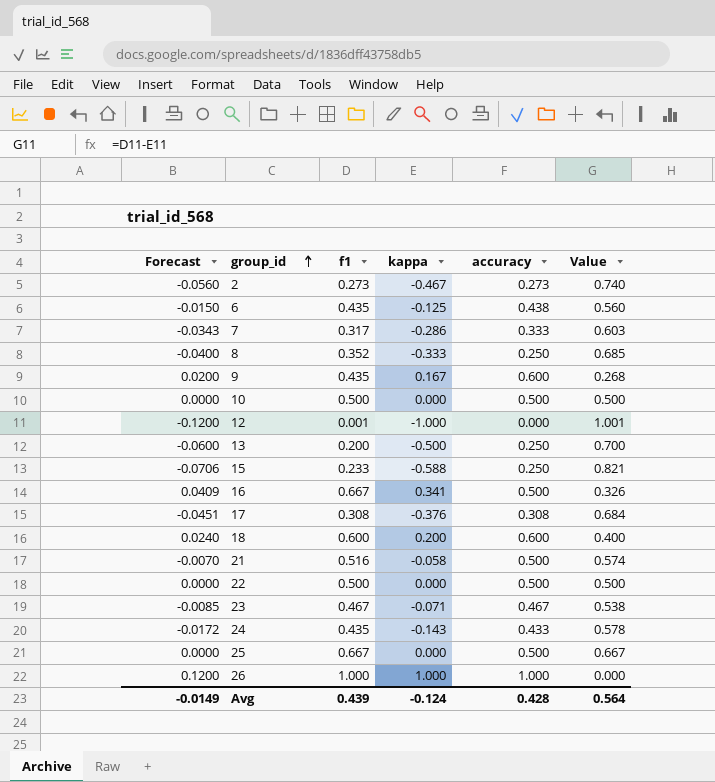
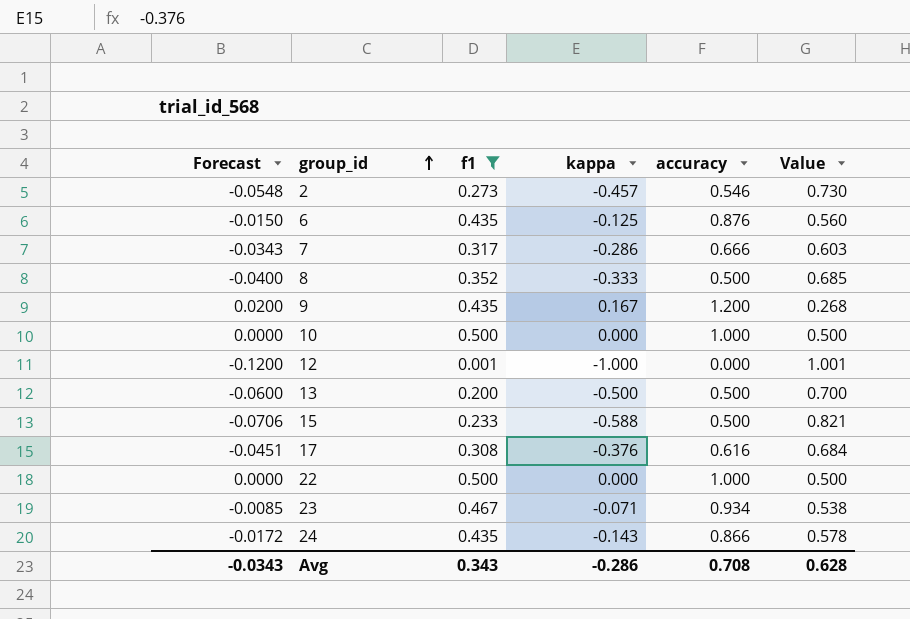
filter: none -> f1 <= 0.500
2 | Forecast: -0.0560 -> -0.0548
2 | kappa: -0.467 -> -0.457
2 | accuracy: 0.273 -> 0.546
2 | Value: 0.740 -> 0.730
6 | accuracy: 0.438 -> 0.876
7 | accuracy: 0.333 -> 0.666
8 | accuracy: 0.250 -> 0.500
9 | accuracy: 0.600 -> 1.200
10 | accuracy: 0.500 -> 1.000
13 | accuracy: 0.250 -> 0.500
15 | accuracy: 0.250 -> 0.500
17 | accuracy: 0.308 -> 0.616
22 | accuracy: 0.500 -> 1.000
23 | accuracy: 0.467 -> 0.934
24 | accuracy: 0.433 -> 0.866
Avg | Forecast: -0.0149 -> -0.0343
Avg | f1: 0.439 -> 0.343
Avg | kappa: -0.124 -> -0.286
Avg | accuracy: 0.428 -> 0.708
Avg | Value: 0.564 -> 0.628

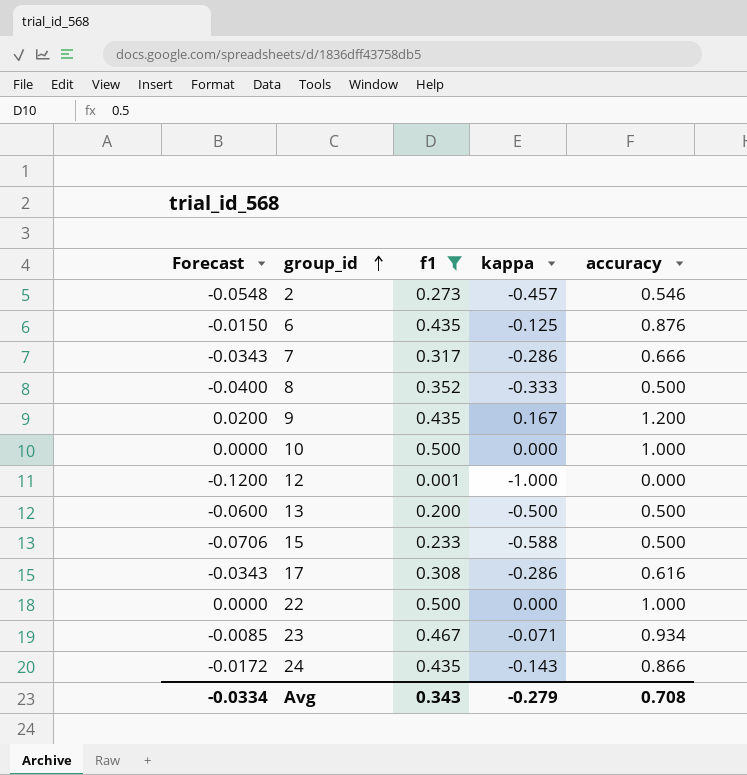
column Value | formula: [f1] - [kappa] -> none
17 | Forecast: -0.0451 -> -0.0343
17 | kappa: -0.376 -> -0.286
Avg | Forecast: -0.0343 -> -0.0334
Avg | kappa: -0.286 -> -0.279

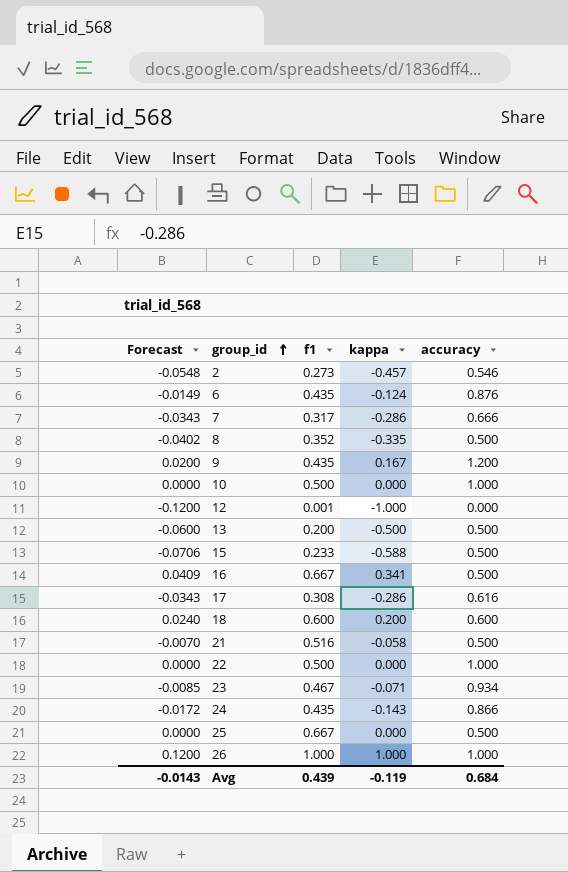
filter: f1 <= 0.500 -> none
6 | Forecast: -0.0150 -> -0.0149
6 | kappa: -0.125 -> -0.124
8 | Forecast: -0.0400 -> -0.0402
8 | kappa: -0.333 -> -0.335
Avg | Forecast: -0.0334 -> -0.0143
Avg | f1: 0.343 -> 0.439
Avg | kappa: -0.279 -> -0.119
Avg | accuracy: 0.708 -> 0.684

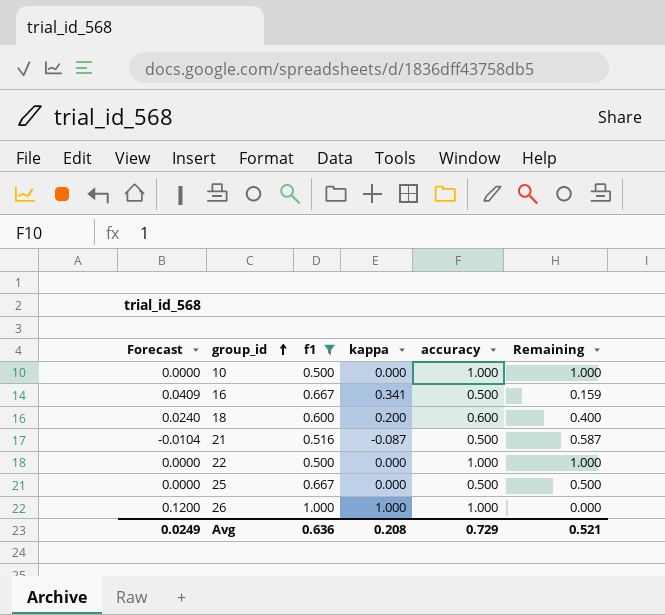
filter: none -> f1 >= 0.500
column Remaining | formula: none -> [accuracy] - [kappa]
21 | Forecast: -0.0070 -> -0.0104
21 | kappa: -0.058 -> -0.087
Avg | Forecast: -0.0143 -> 0.0249
Avg | f1: 0.439 -> 0.636
Avg | kappa: -0.119 -> 0.208
Avg | accuracy: 0.684 -> 0.729

